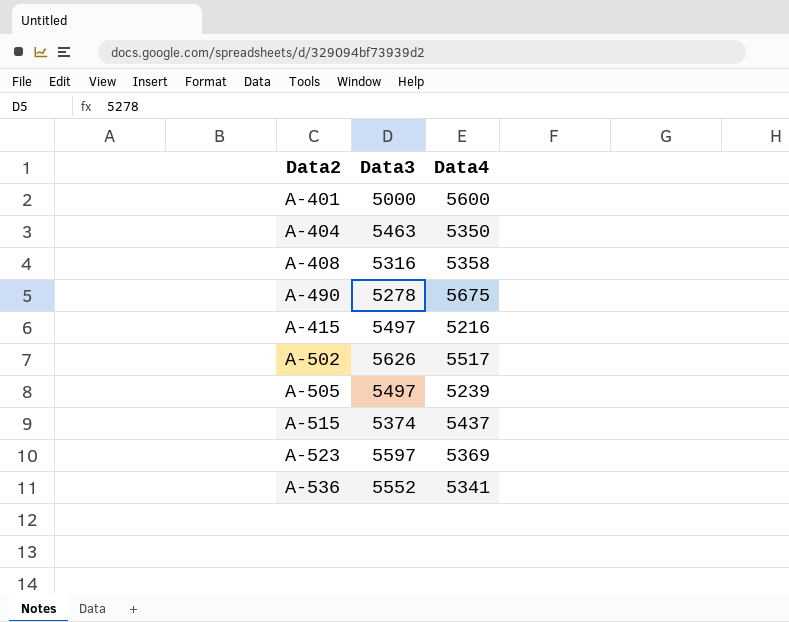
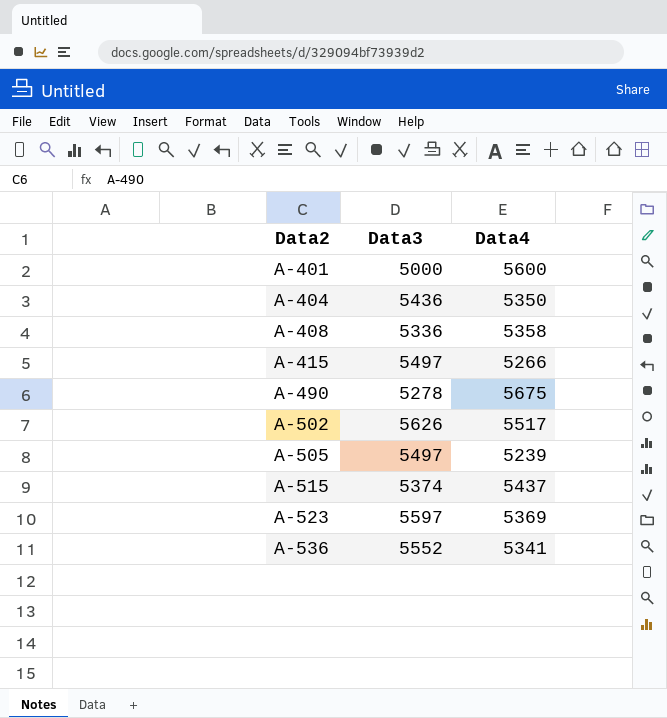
row order: none -> Data2 ascending
A-404 | Data3: 5463 -> 5436
A-408 | Data3: 5316 -> 5336
A-415 | Data4: 5216 -> 5266

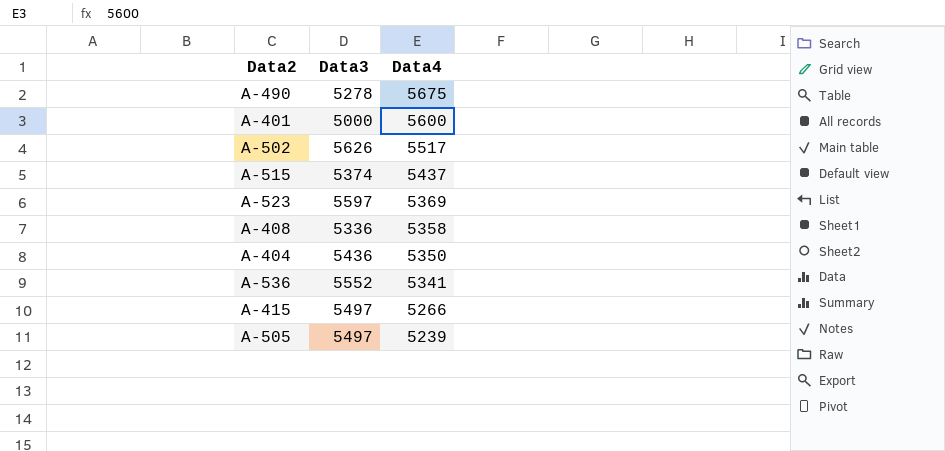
row order: Data2 ascending -> Data4 descending

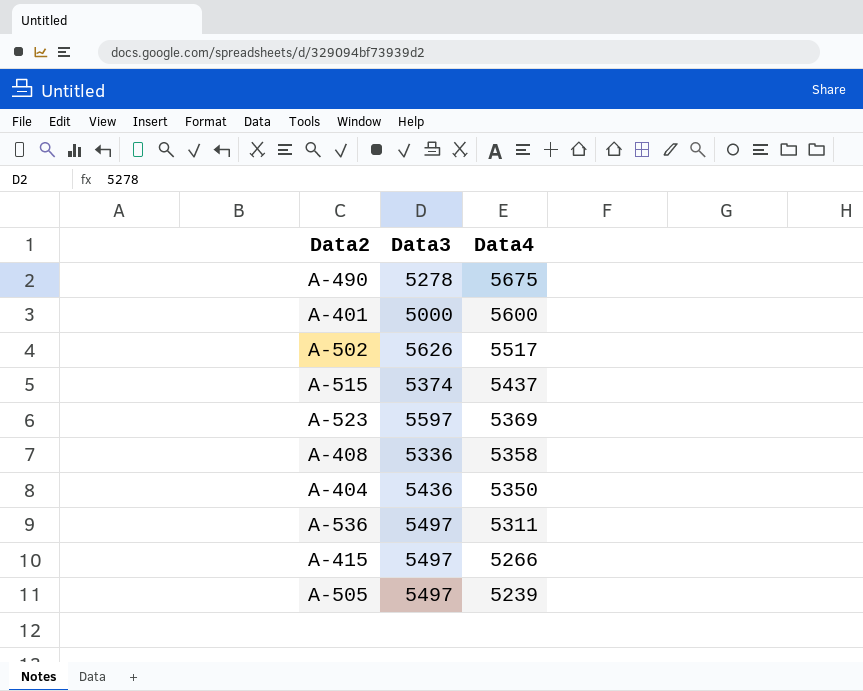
A-536 | Data3: 5552 -> 5497
A-536 | Data4: 5341 -> 5311

